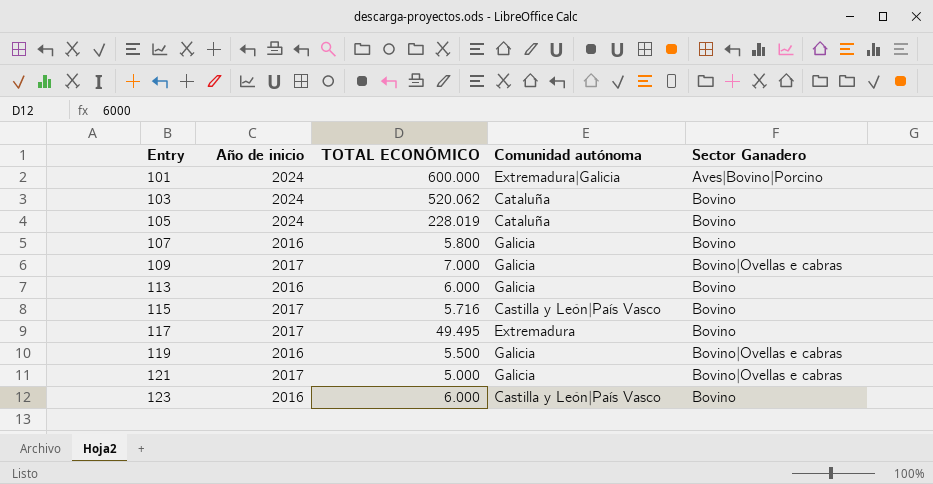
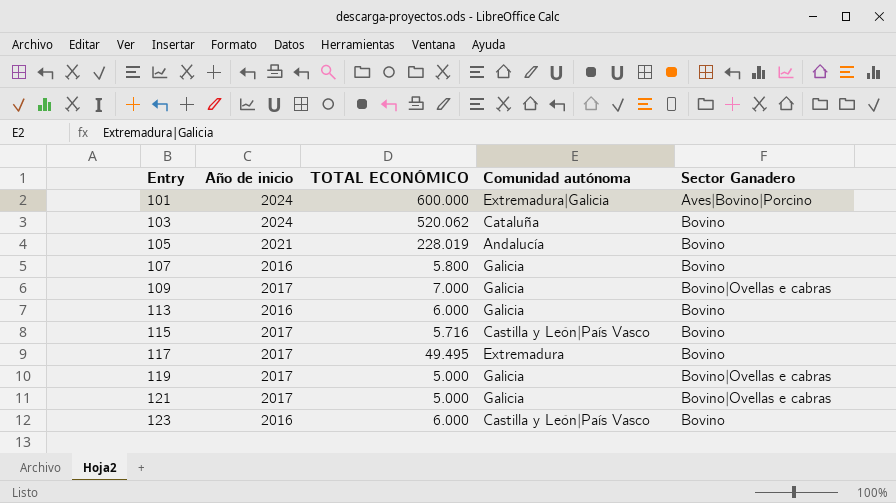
105 | Año de inicio: 2024 -> 2021
105 | Comunidad autónoma: Cataluña -> Andalucía
119 | Año de inicio: 2016 -> 2017
119 | TOTAL ECONÓMICO: 5.500 -> 5.000

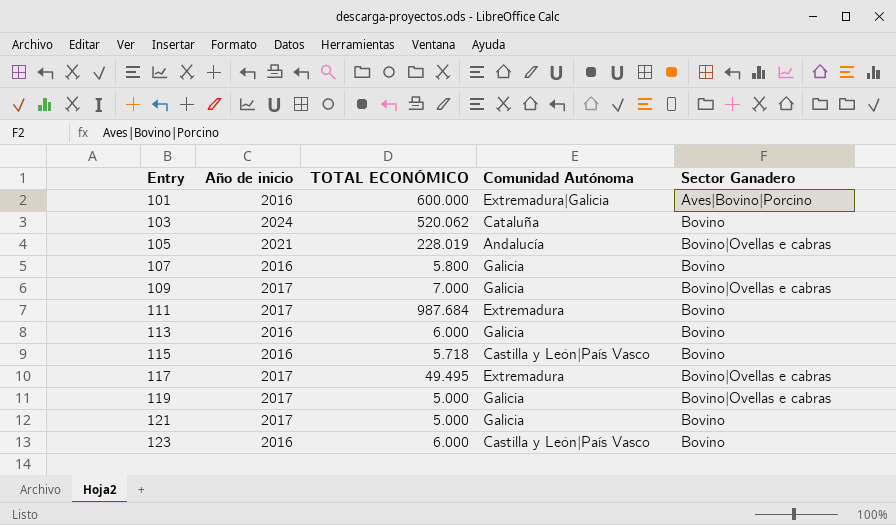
column name: Comunidad autónoma -> Comunidad Autónoma
101 | Año de inicio: 2024 -> 2016
105 | Sector Ganadero: Bovino -> Bovino|Ovellas e cabras
row 111: none -> 2017 | 987.684 | Extremadura | Bovino
115 | Año de inicio: 2017 -> 2016
115 | TOTAL ECONÓMICO: 5.716 -> 5.718
117 | Sector Ganadero: Bovino -> Bovino|Ovellas e cabras
121 | Sector Ganadero: Bovino|Ovellas e cabras -> Bovino

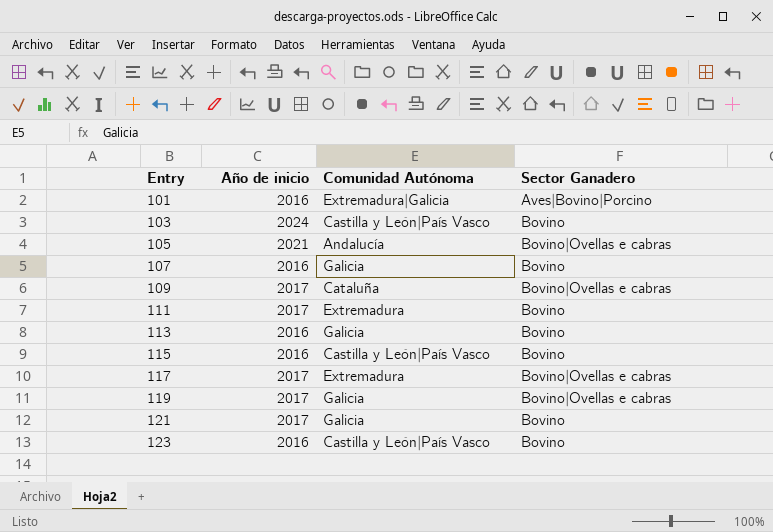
column TOTAL ECONÓMICO | position: 3 -> none
103 | Comunidad Autónoma: Cataluña -> Castilla y León|País Vasco
109 | Comunidad Autónoma: Galicia -> Cataluña

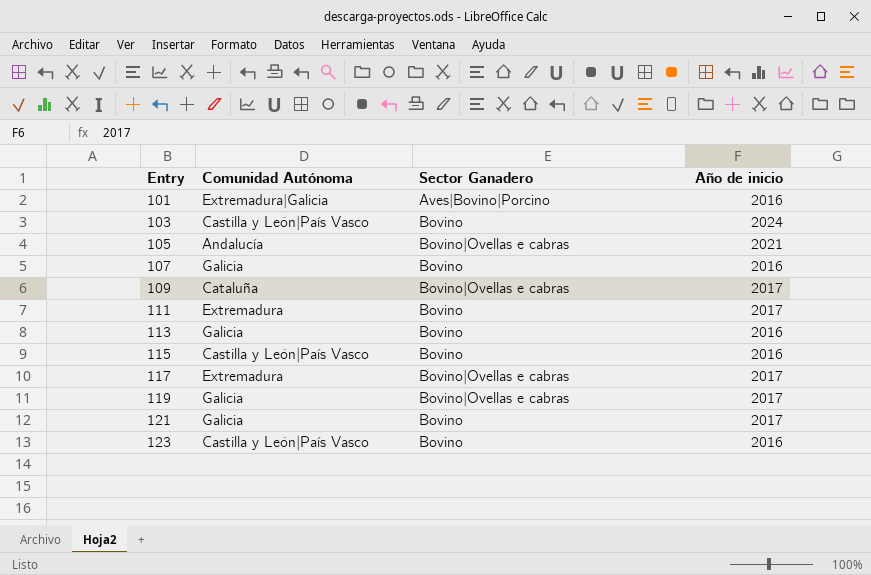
column Año de inicio | position: 2 -> 4

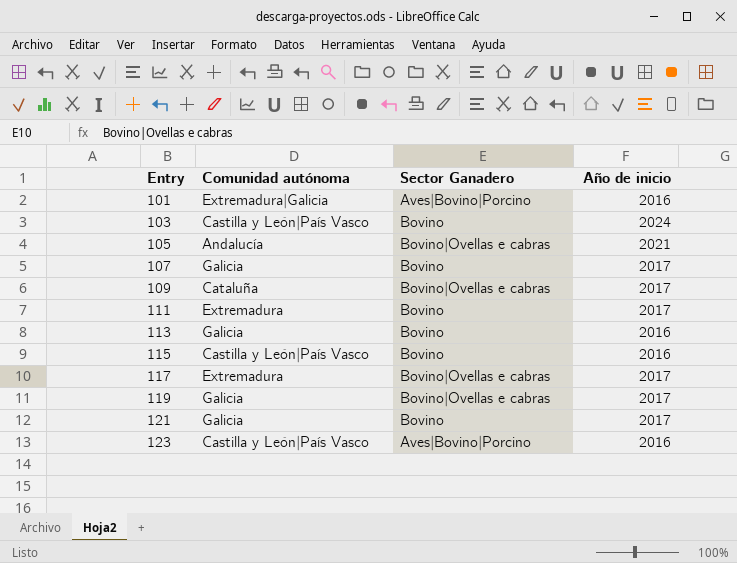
column name: Comunidad Autónoma -> Comunidad autónoma
107 | Año de inicio: 2016 -> 2017
123 | Sector Ganadero: Bovino -> Aves|Bovino|Porcino

